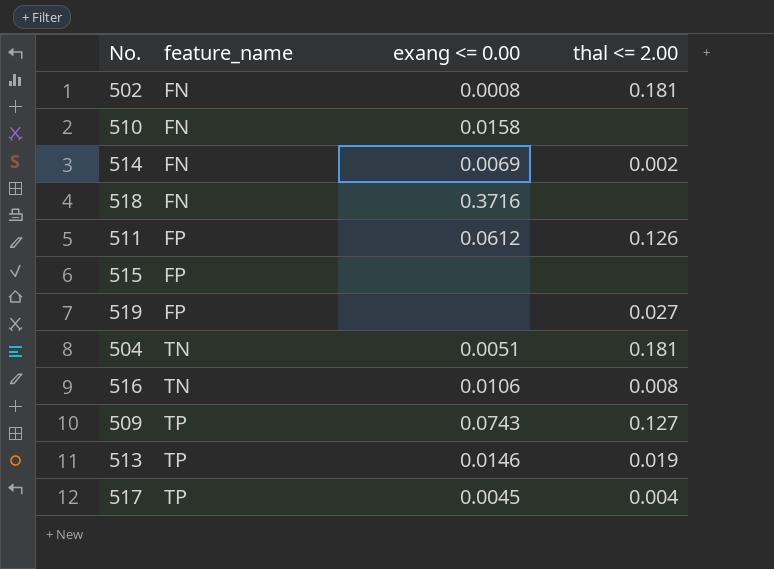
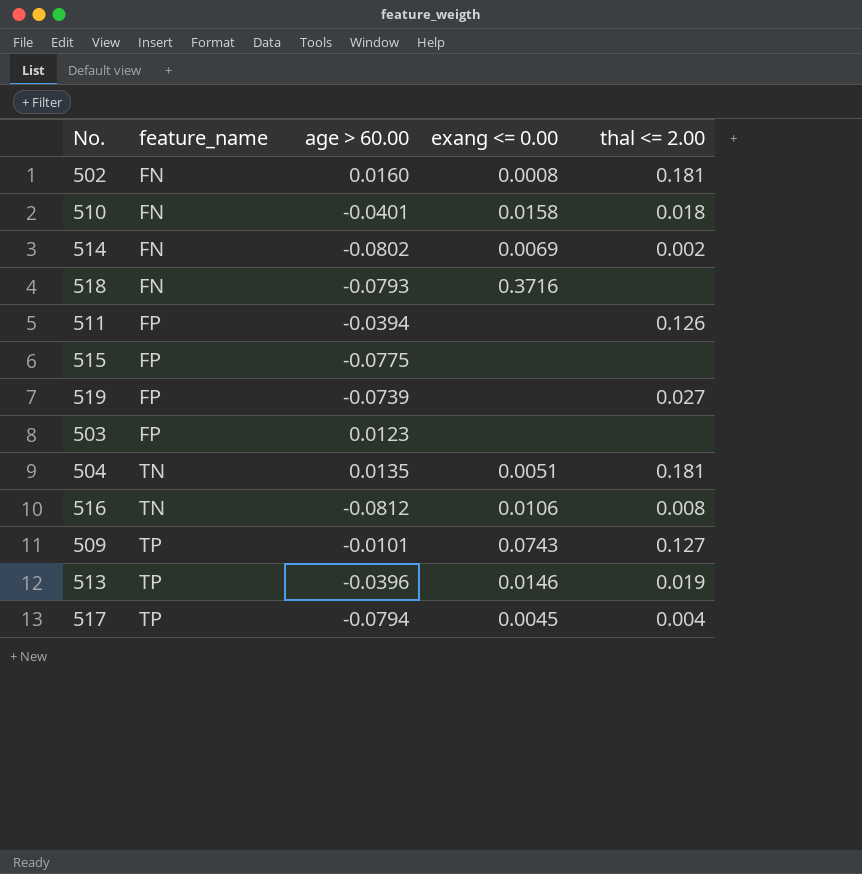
column age > 60.00 | position: none -> 3
510 | thal <= 2.00: none -> 0.018
511 | exang <= 0.00: 0.0612 -> none
row 503: none -> FP | 0.0123 | none | none

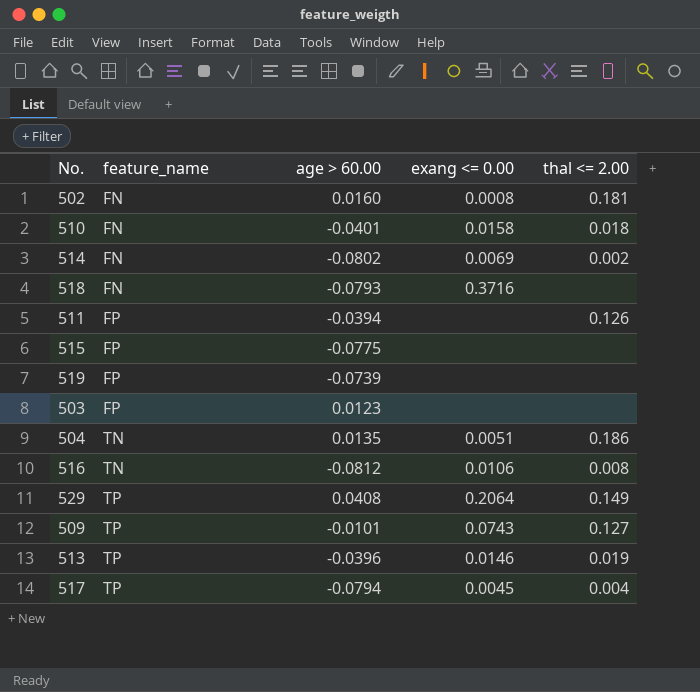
519 | thal <= 2.00: 0.027 -> none
504 | thal <= 2.00: 0.181 -> 0.186
row 529: none -> TP | 0.0408 | 0.2064 | 0.149

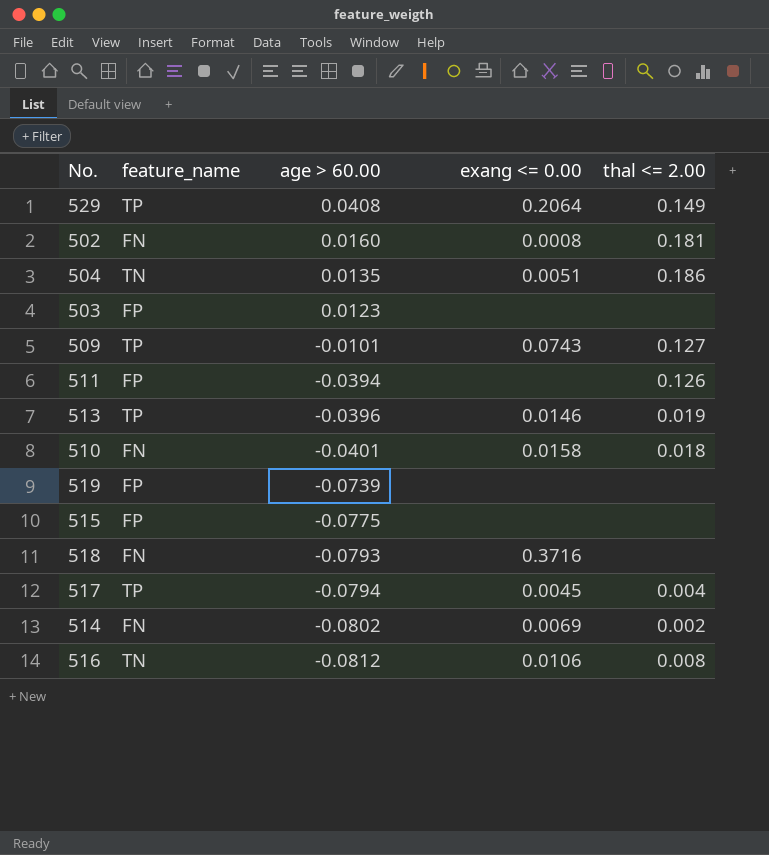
row order: feature_name ascending -> age > 60.00 descending

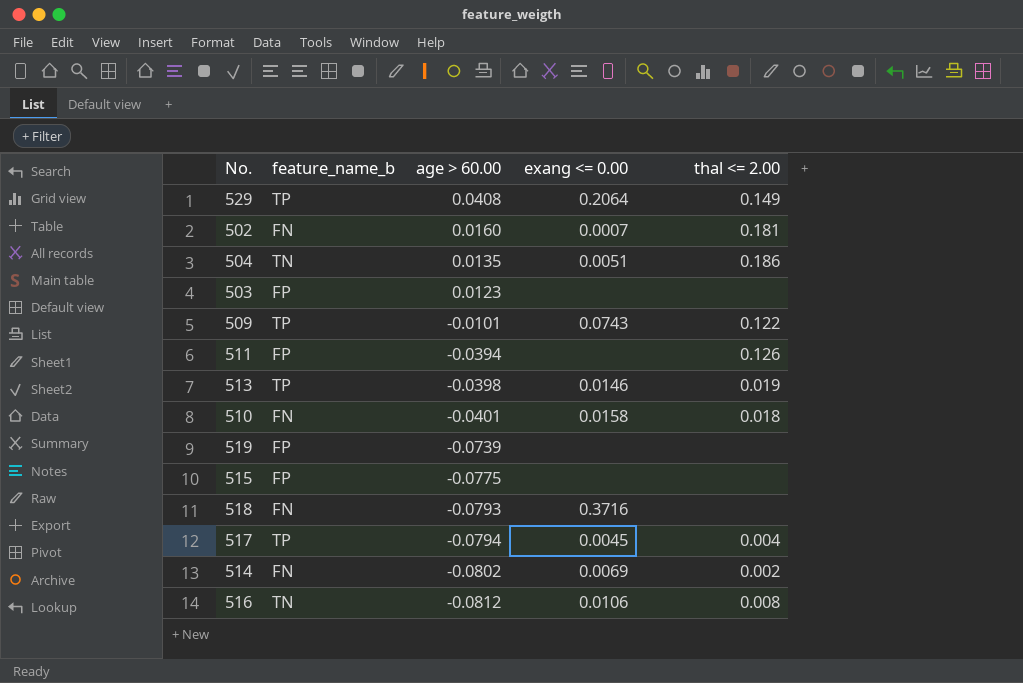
column name: feature_name -> feature_name_b
502 | exang <= 0.00: 0.0008 -> 0.0007
509 | thal <= 2.00: 0.127 -> 0.122
513 | age > 60.00: -0.0396 -> -0.0398

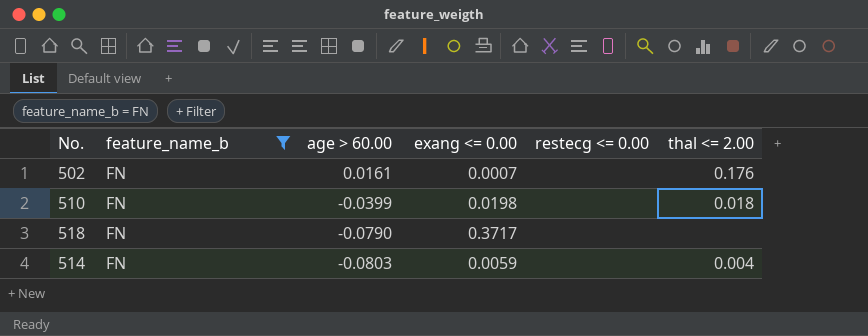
filter: none -> feature_name_b = FN
column restecg <= 0.00 | position: none -> 5
502 | age > 60.00: 0.0160 -> 0.0161
502 | thal <= 2.00: 0.181 -> 0.176
510 | age > 60.00: -0.0401 -> -0.0399
510 | exang <= 0.00: 0.0158 -> 0.0198
518 | age > 60.00: -0.0793 -> -0.0790
518 | exang <= 0.00: 0.3716 -> 0.3717
514 | age > 60.00: -0.0802 -> -0.0803
514 | exang <= 0.00: 0.0069 -> 0.0059
514 | thal <= 2.00: 0.002 -> 0.004

